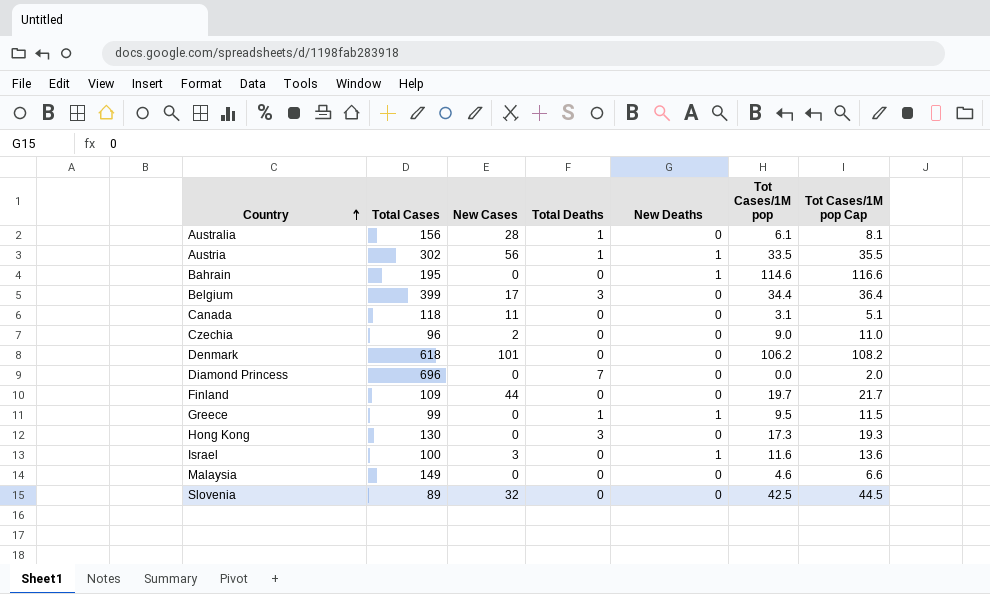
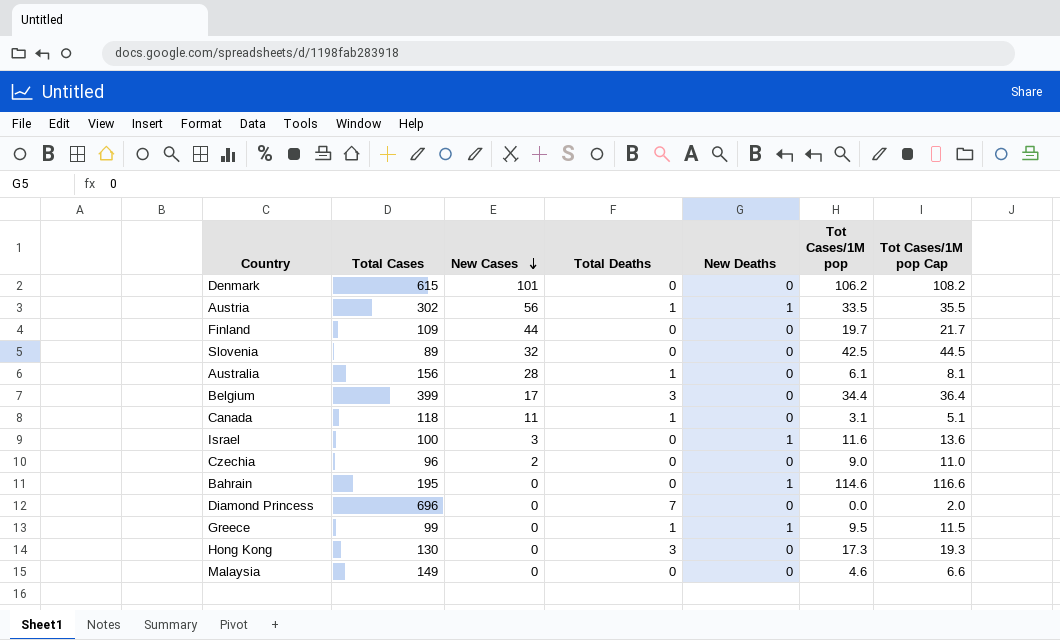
row order: Country ascending -> New Cases descending
Denmark | Total Cases: 618 -> 615
Canada | Total Deaths: 0 -> 1

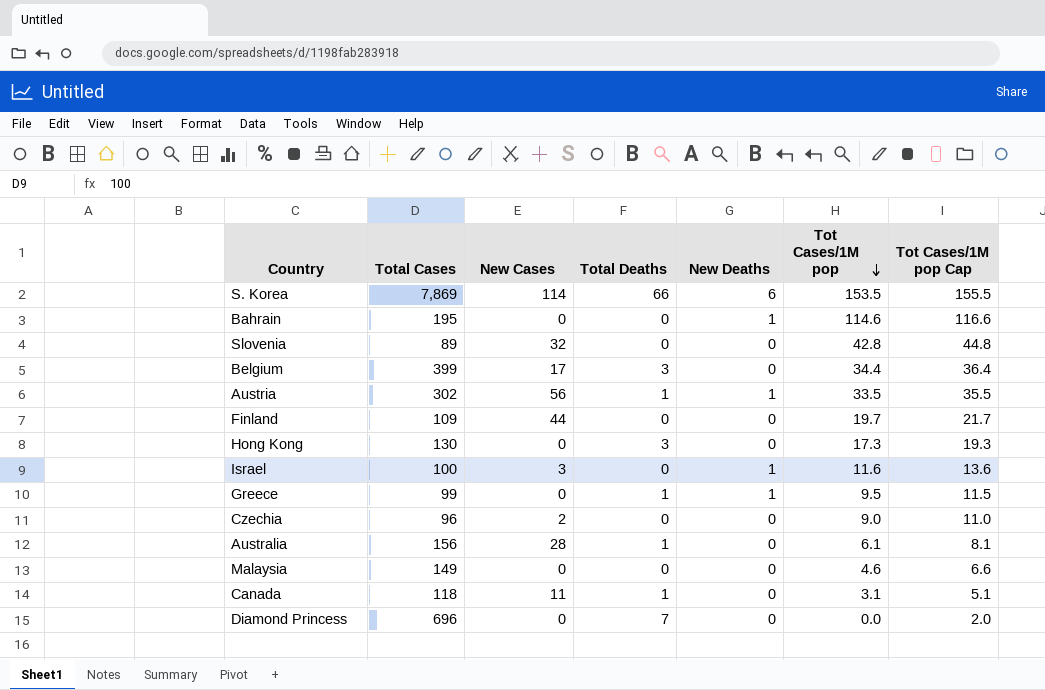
row order: New Cases descending -> Tot Cases/1M pop descending
row Denmark: 615 | 101 | 0 | 0 | 106.2 | 108.2 -> none
row S. Korea: none -> 7,869 | 114 | 66 | 6 | 153.5 | 155.5
Slovenia | Tot Cases/1M pop: 42.5 -> 42.8
Slovenia | Tot Cases/1M pop Cap: 44.5 -> 44.8

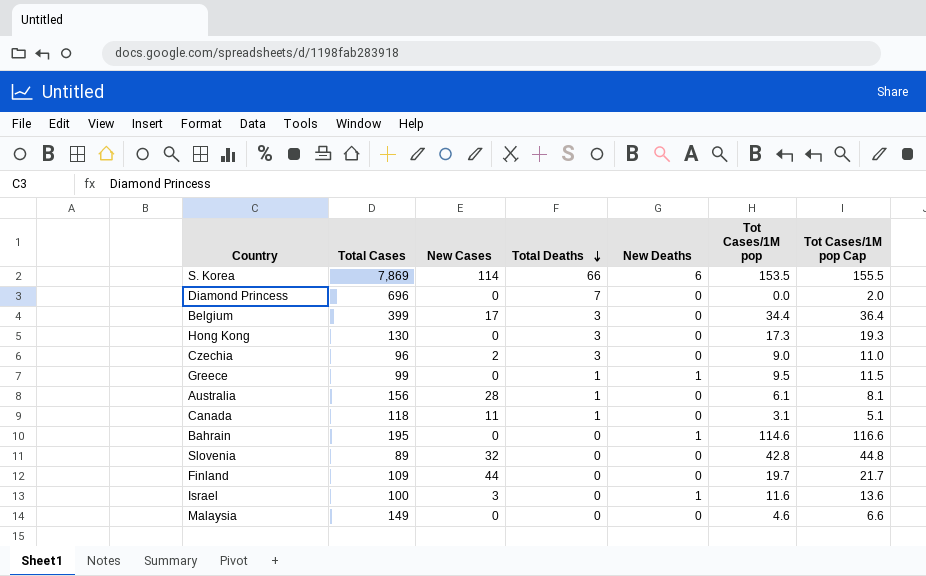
row order: Tot Cases/1M pop descending -> Total Deaths descending
row Austria: 302 | 56 | 1 | 1 | 33.5 | 35.5 -> none
Czechia | Total Deaths: 0 -> 3

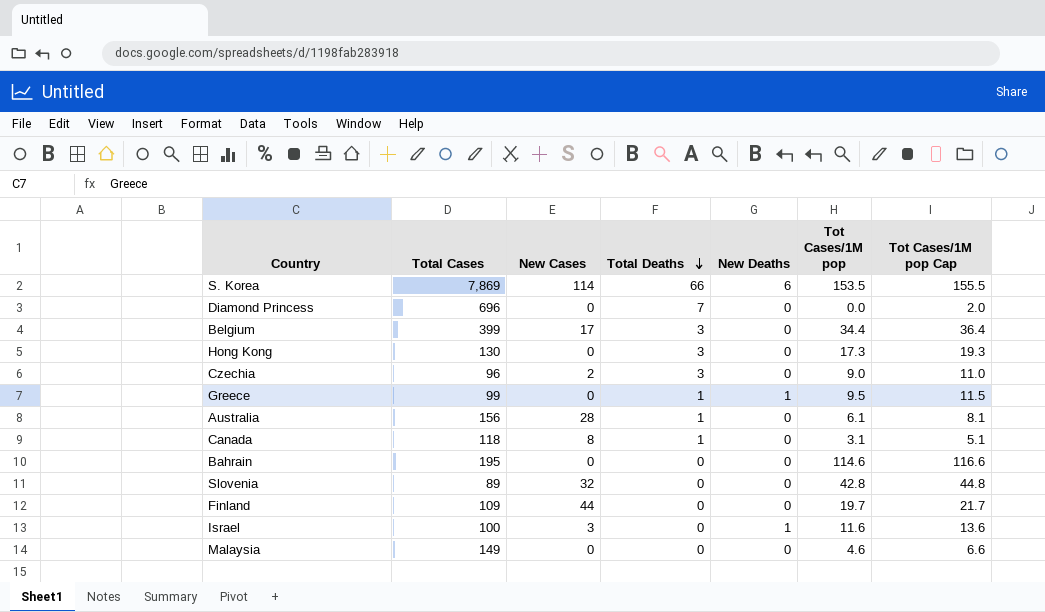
Canada | New Cases: 11 -> 8
Bahrain | New Deaths: 1 -> 0

